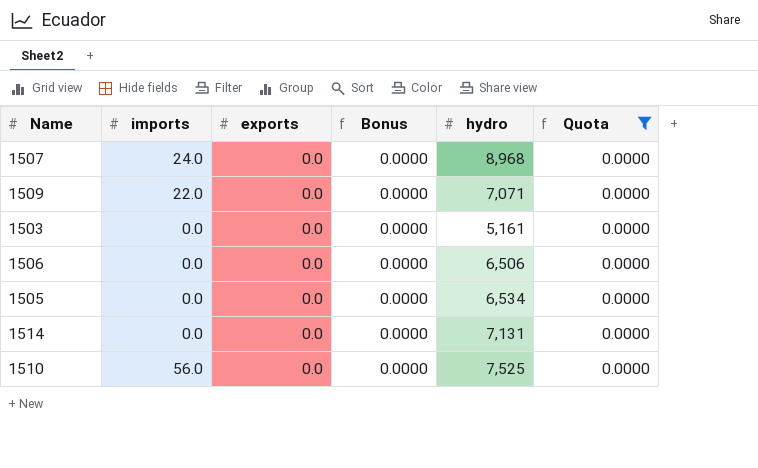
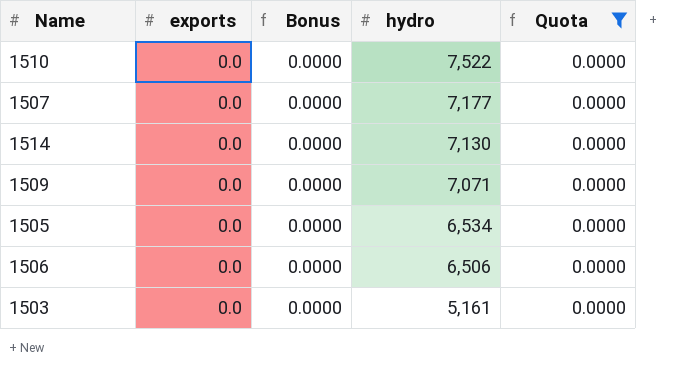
row order: none -> hydro descending
column imports | position: 2 -> none
1510 | hydro: 7,525 -> 7,522
1507 | hydro: 8,968 -> 7,177
1514 | hydro: 7,131 -> 7,130

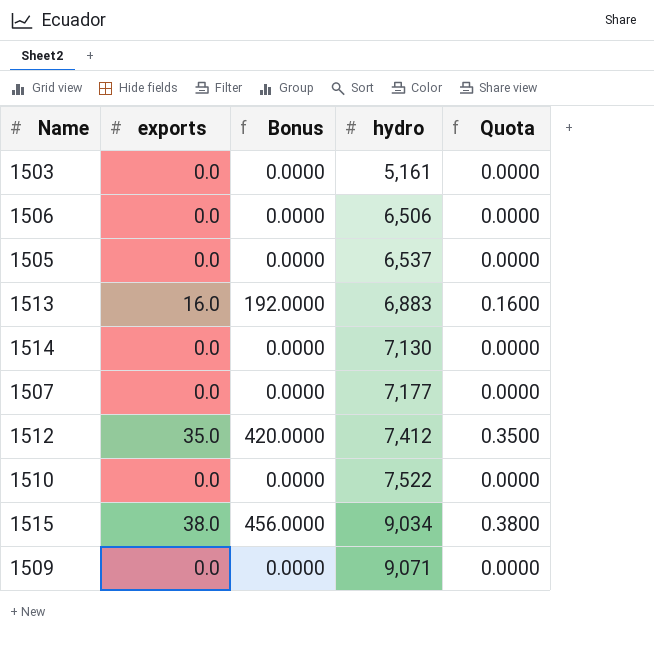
filter: Quota = 0.0000 -> none
row order: hydro descending -> hydro ascending
1505 | hydro: 6,534 -> 6,537
1509 | hydro: 7,071 -> 9,071

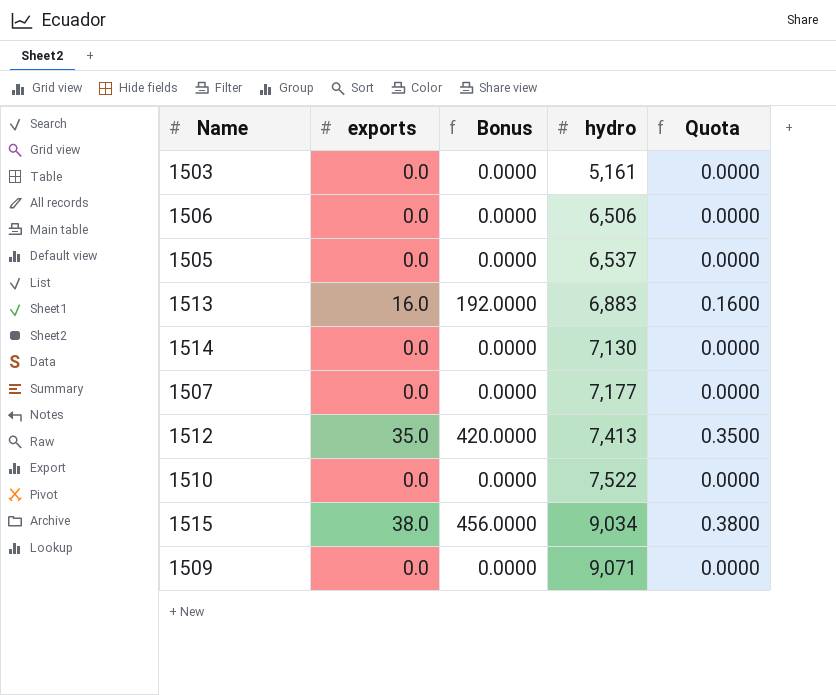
1512 | hydro: 7,412 -> 7,413

